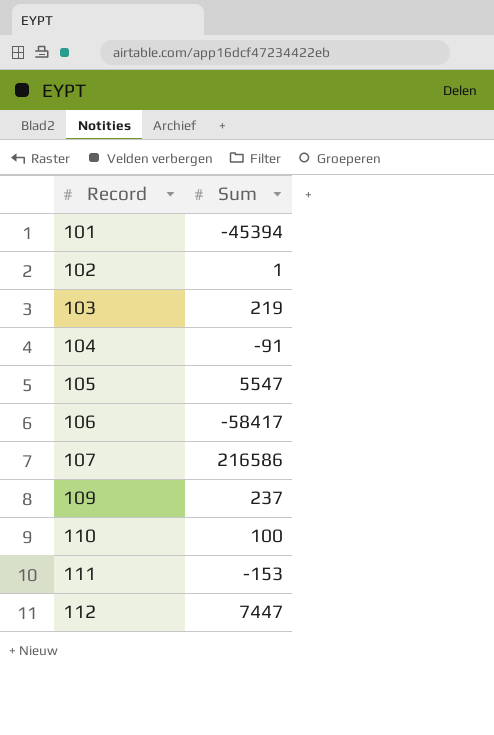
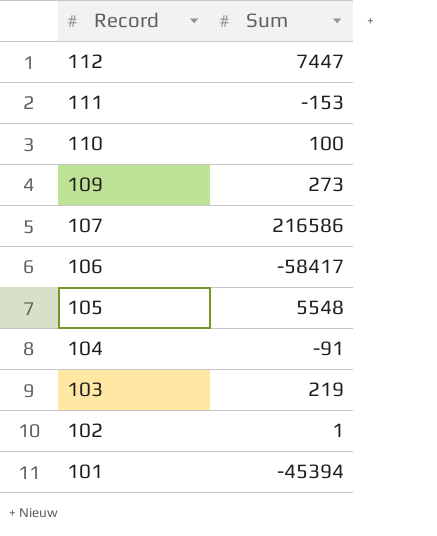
row order: Record ascending -> Record descending
109 | Sum: 237 -> 273
105 | Sum: 5547 -> 5548

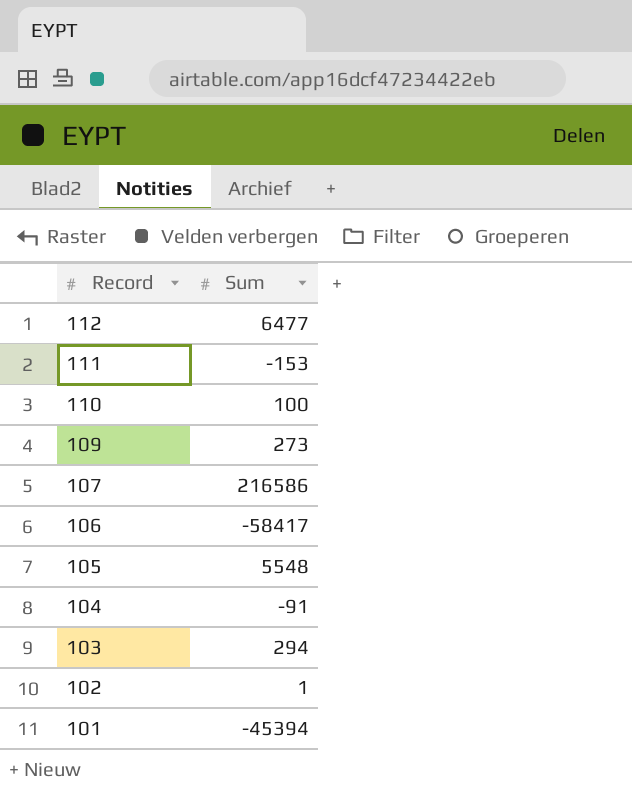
112 | Sum: 7447 -> 6477
103 | Sum: 219 -> 294

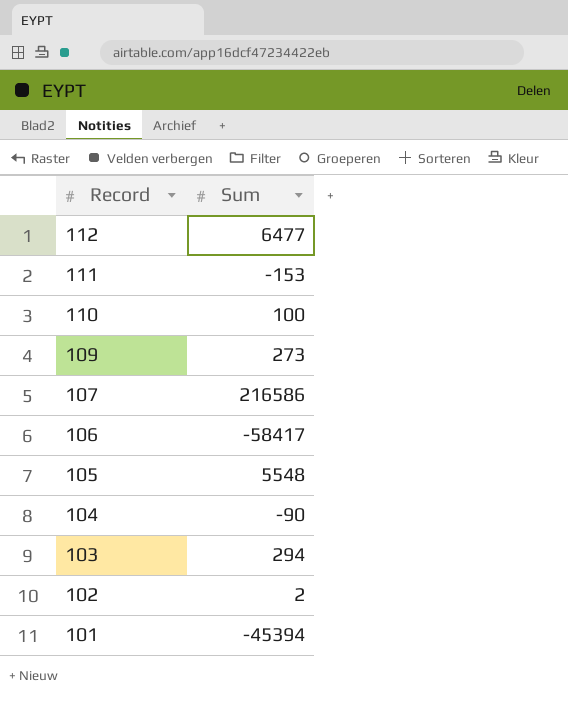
104 | Sum: -91 -> -90
102 | Sum: 1 -> 2

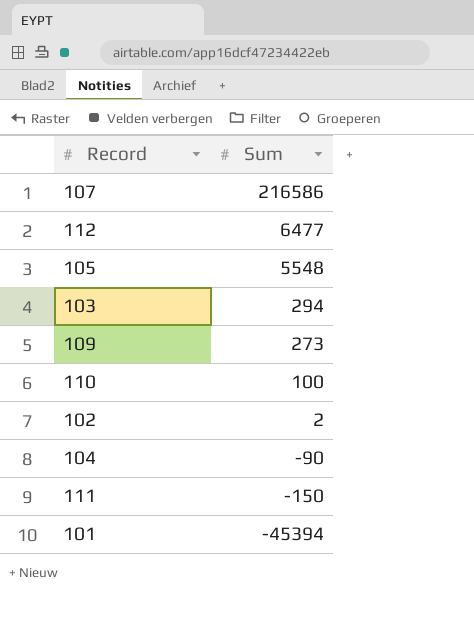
row order: Record descending -> Sum descending
row 106: -58417 -> none
111 | Sum: -153 -> -150

